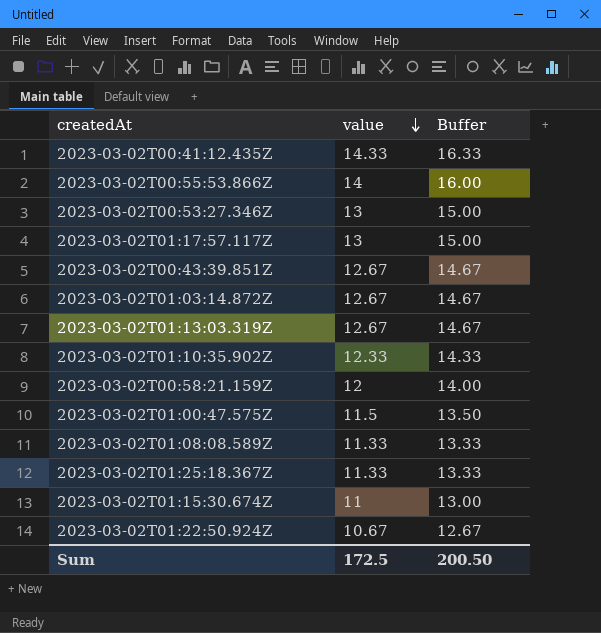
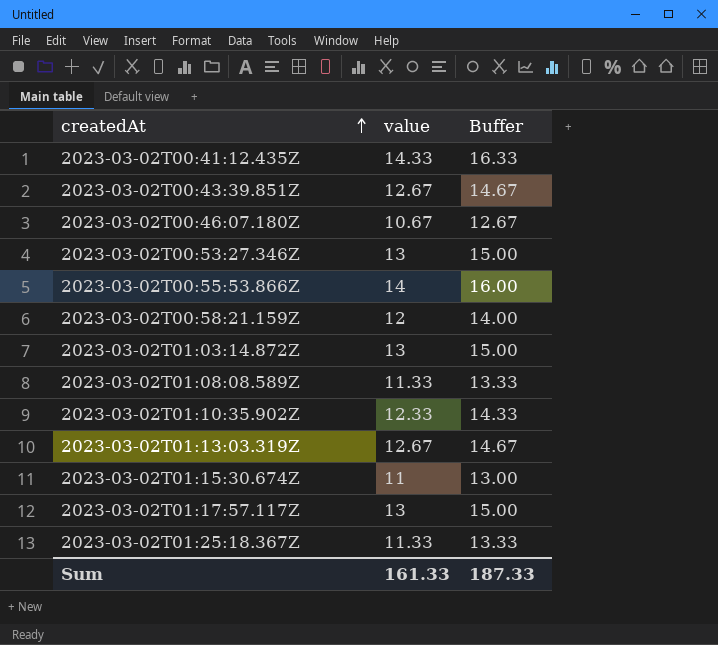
row order: value descending -> createdAt ascending
row 2023-03-02T01:00:47.575Z: 11.5 | 13.50 -> none
row 2023-03-02T01:22:50.924Z: 10.67 | 12.67 -> none
row 2023-03-02T00:46:07.180Z: none -> 10.67 | 12.67
2023-03-02T01:03:14.872Z | value: 12.67 -> 13
2023-03-02T01:03:14.872Z | Buffer: 14.67 -> 15.00
Sum | value: 172.5 -> 161.33
Sum | Buffer: 200.50 -> 187.33

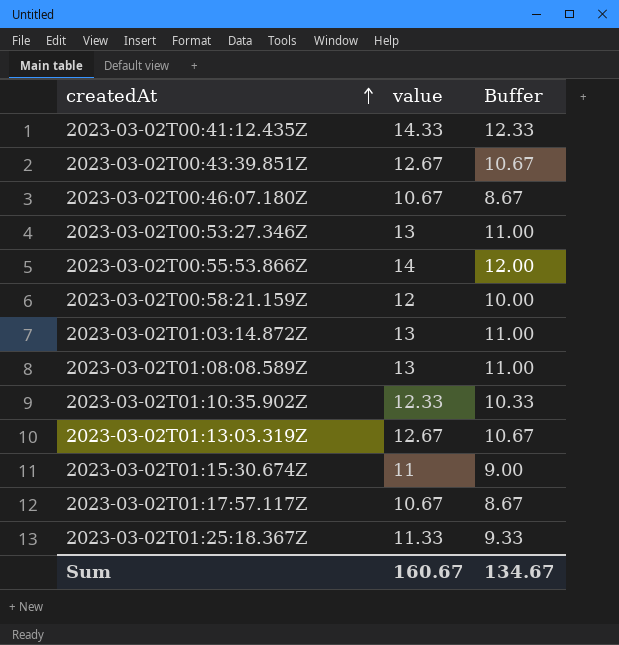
column Buffer | formula: [value] + 2 -> [value] - 2
2023-03-02T01:08:08.589Z | value: 11.33 -> 13
2023-03-02T01:17:57.117Z | value: 13 -> 10.67
Sum | value: 161.33 -> 160.67
Sum | Buffer: 187.33 -> 134.67

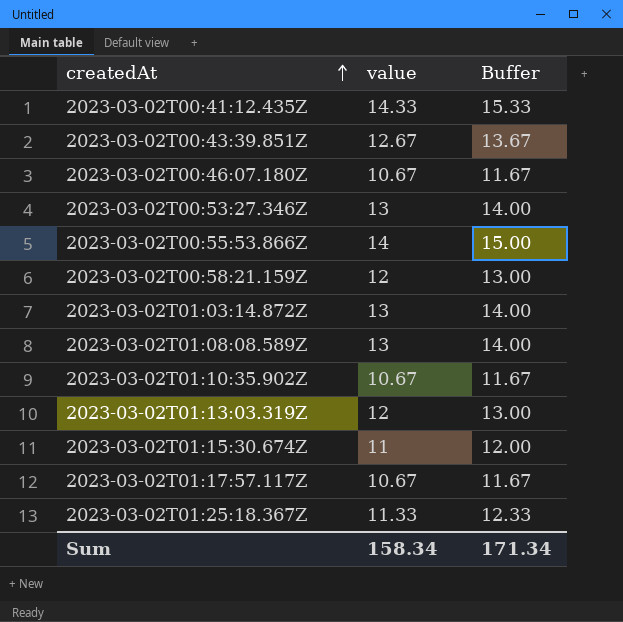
column Buffer | formula: [value] - 2 -> [value] + 1
2023-03-02T01:10:35.902Z | value: 12.33 -> 10.67
2023-03-02T01:13:03.319Z | value: 12.67 -> 12
Sum | value: 160.67 -> 158.34
Sum | Buffer: 134.67 -> 171.34

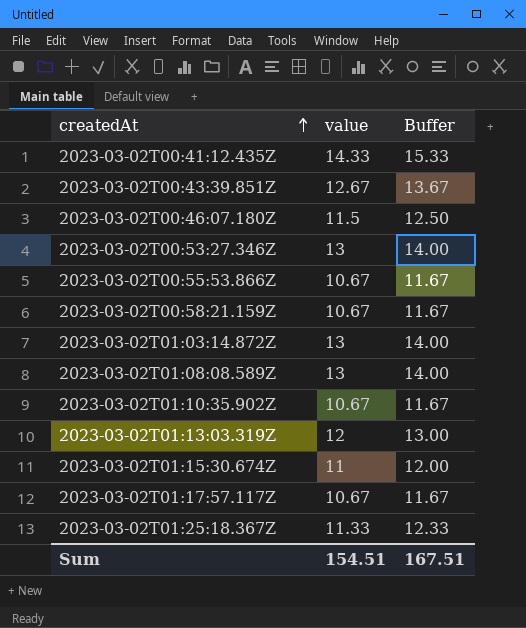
2023-03-02T00:46:07.180Z | value: 10.67 -> 11.5
2023-03-02T00:46:07.180Z | Buffer: 11.67 -> 12.50
2023-03-02T00:55:53.866Z | value: 14 -> 10.67
2023-03-02T00:55:53.866Z | Buffer: 15.00 -> 11.67
2023-03-02T00:58:21.159Z | value: 12 -> 10.67
2023-03-02T00:58:21.159Z | Buffer: 13.00 -> 11.67
Sum | value: 158.34 -> 154.51
Sum | Buffer: 171.34 -> 167.51

